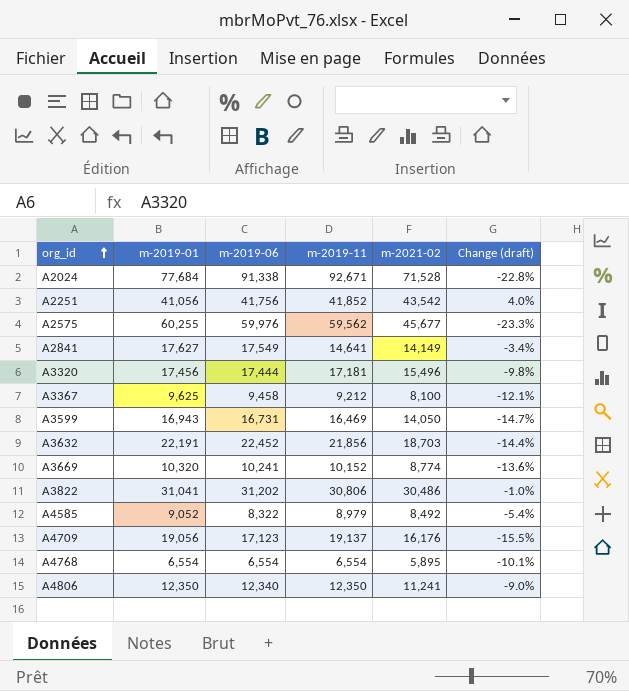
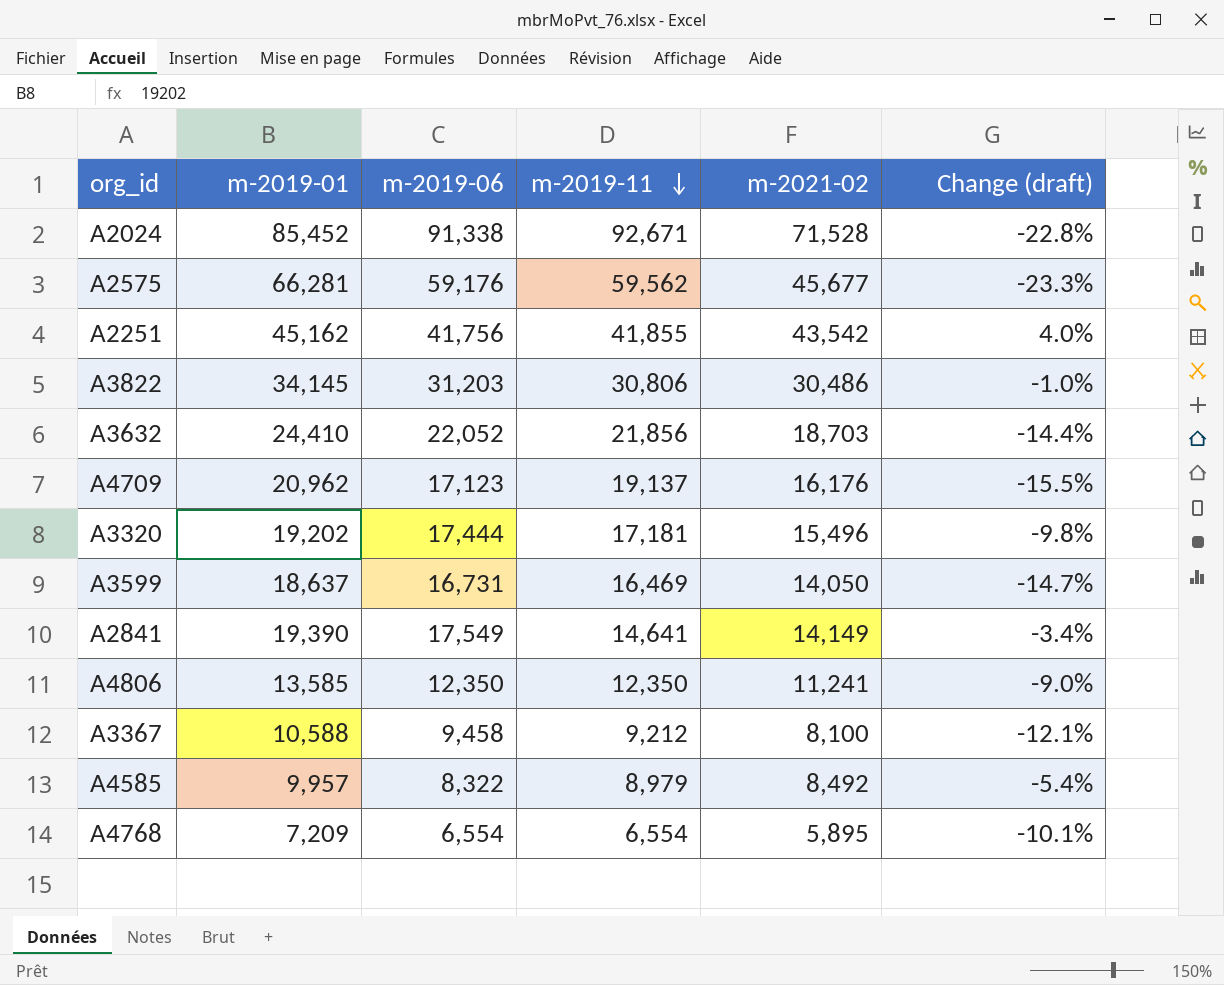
row order: org_id ascending -> m-2019-11 descending
row A3669: 10,320 | 10,241 | 10,152 | 8,774 | -13.6% -> none
A2024 | m-2019-01: 77,684 -> 85,452
A2575 | m-2019-01: 60,255 -> 66,281
A2575 | m-2019-06: 59,976 -> 59,176
A2251 | m-2019-01: 41,056 -> 45,162
A2251 | m-2019-11: 41,852 -> 41,855
A3822 | m-2019-01: 31,041 -> 34,145
A3822 | m-2019-06: 31,202 -> 31,203
A3632 | m-2019-01: 22,191 -> 24,410
A3632 | m-2019-06: 22,452 -> 22,052
A4709 | m-2019-01: 19,056 -> 20,962
A3320 | m-2019-01: 17,456 -> 19,202
A3599 | m-2019-01: 16,943 -> 18,637
A2841 | m-2019-01: 17,627 -> 19,390
A4806 | m-2019-01: 12,350 -> 13,585
A4806 | m-2019-06: 12,340 -> 12,350
A3367 | m-2019-01: 9,625 -> 10,588
A4585 | m-2019-01: 9,052 -> 9,957
A4768 | m-2019-01: 6,554 -> 7,209

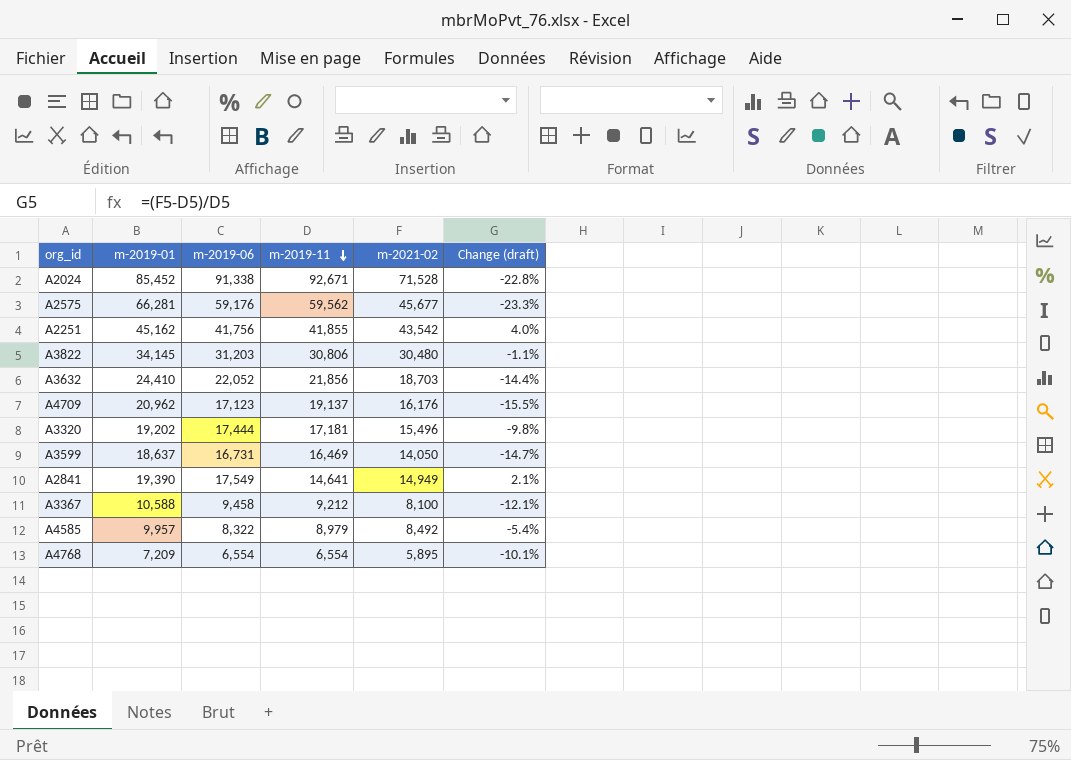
row A4806: 13,585 | 12,350 | 12,350 | 11,241 | -9.0% -> none
A3822 | m-2021-02: 30,486 -> 30,480
A3822 | Change (draft): -1.0% -> -1.1%
A2841 | m-2021-02: 14,149 -> 14,949
A2841 | Change (draft): -3.4% -> 2.1%

